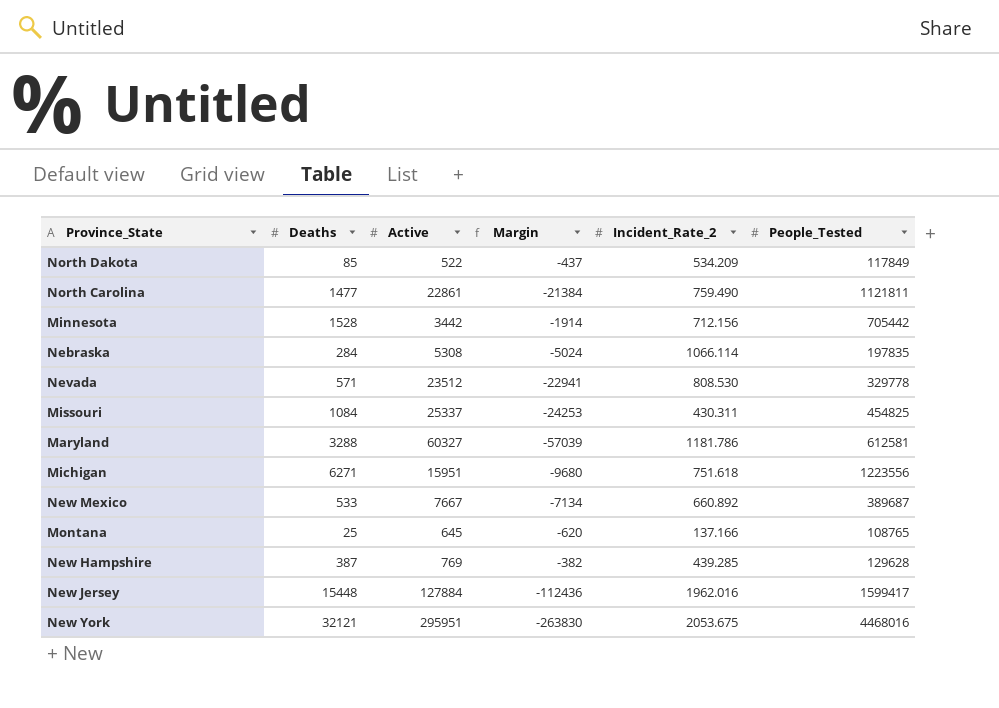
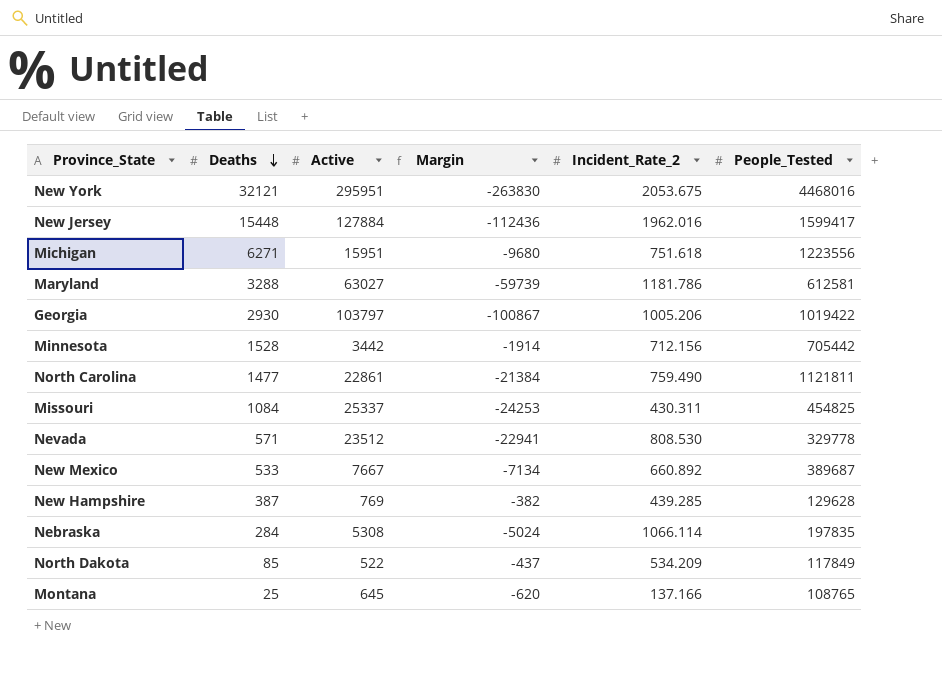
row order: none -> Deaths descending
Maryland | Active: 60327 -> 63027
Maryland | Margin: -57039 -> -59739
row Georgia: none -> 2930 | 103797 | -100867 | 1005.206 | 1019422

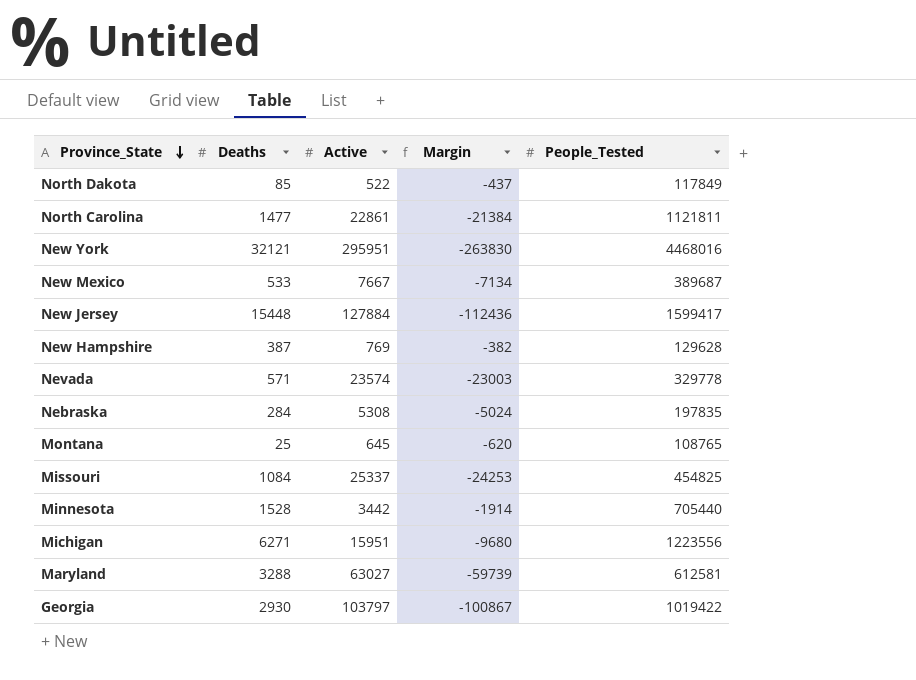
row order: Deaths descending -> Province_State descending
column Incident_Rate_2 | position: 5 -> none
Nevada | Active: 23512 -> 23574
Nevada | Margin: -22941 -> -23003
Minnesota | People_Tested: 705442 -> 705440

